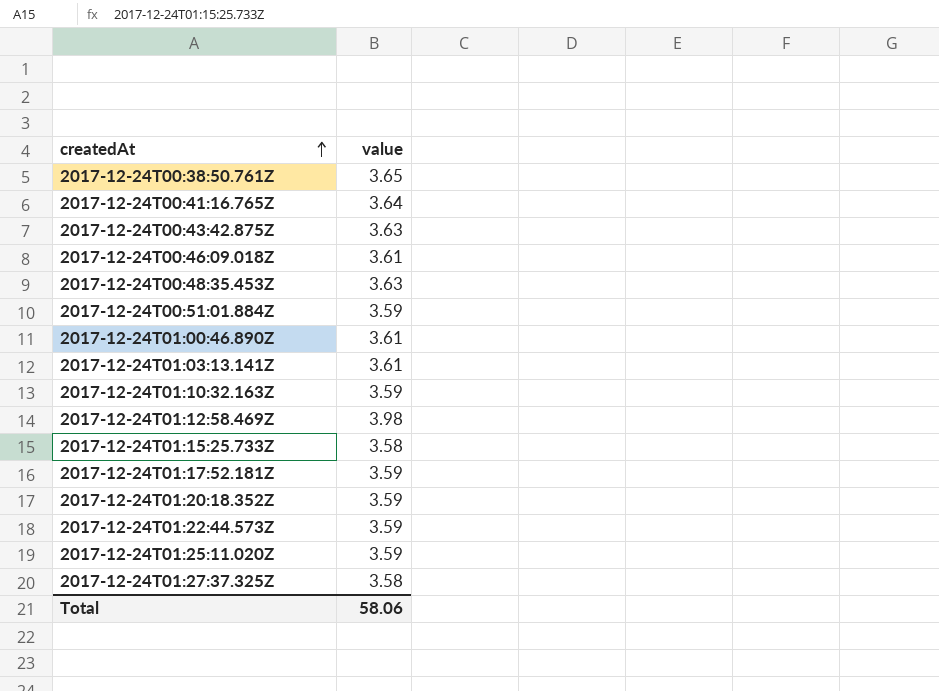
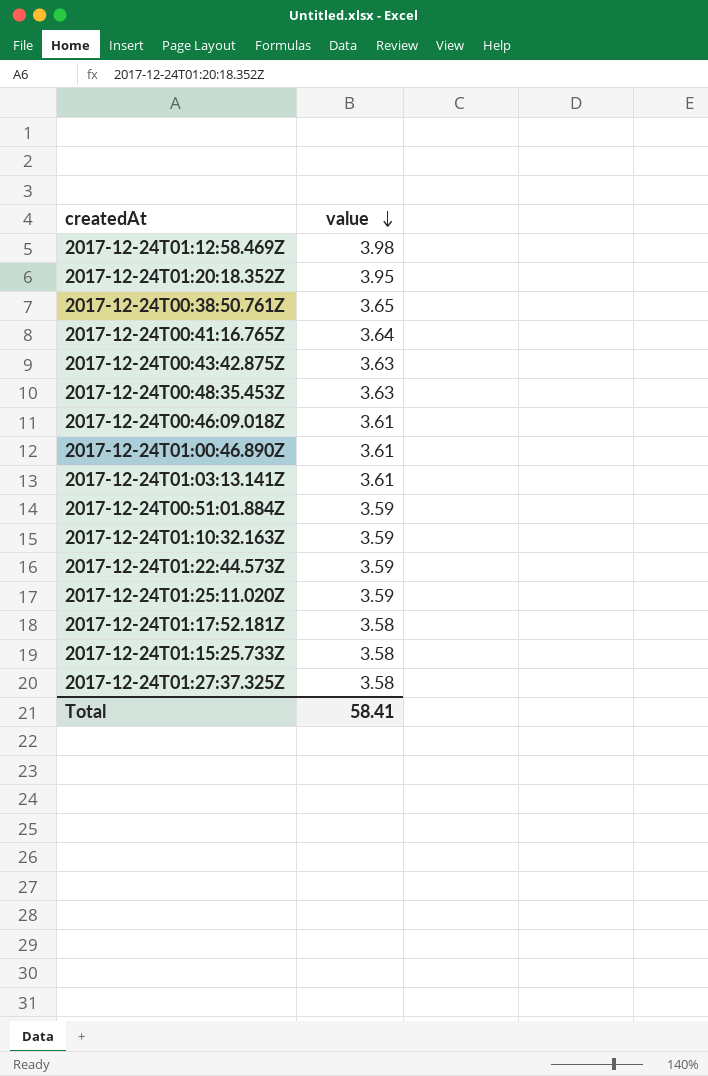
row order: createdAt ascending -> value descending
2017-12-24T01:20:18.352Z | value: 3.59 -> 3.95
2017-12-24T01:17:52.181Z | value: 3.59 -> 3.58
Total | value: 58.06 -> 58.41

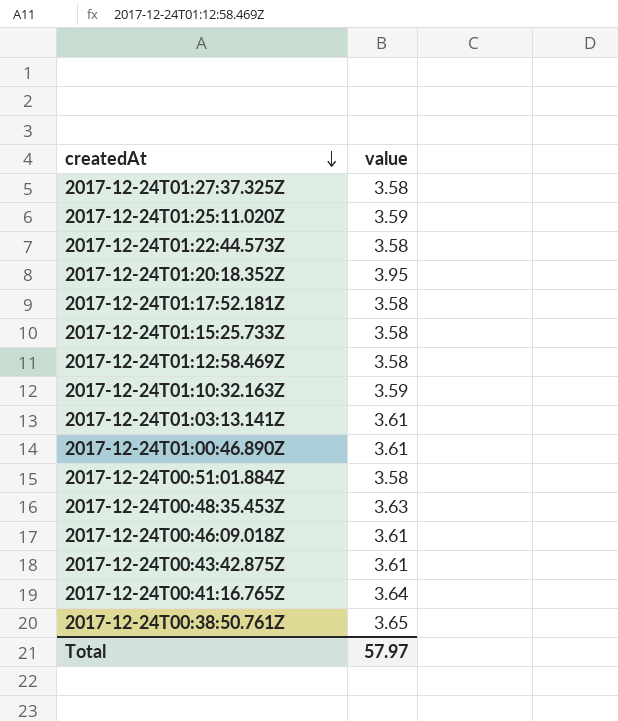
row order: value descending -> createdAt descending
2017-12-24T01:22:44.573Z | value: 3.59 -> 3.58
2017-12-24T01:12:58.469Z | value: 3.98 -> 3.58
2017-12-24T00:51:01.884Z | value: 3.59 -> 3.58
2017-12-24T00:43:42.875Z | value: 3.63 -> 3.61
Total | value: 58.41 -> 57.97

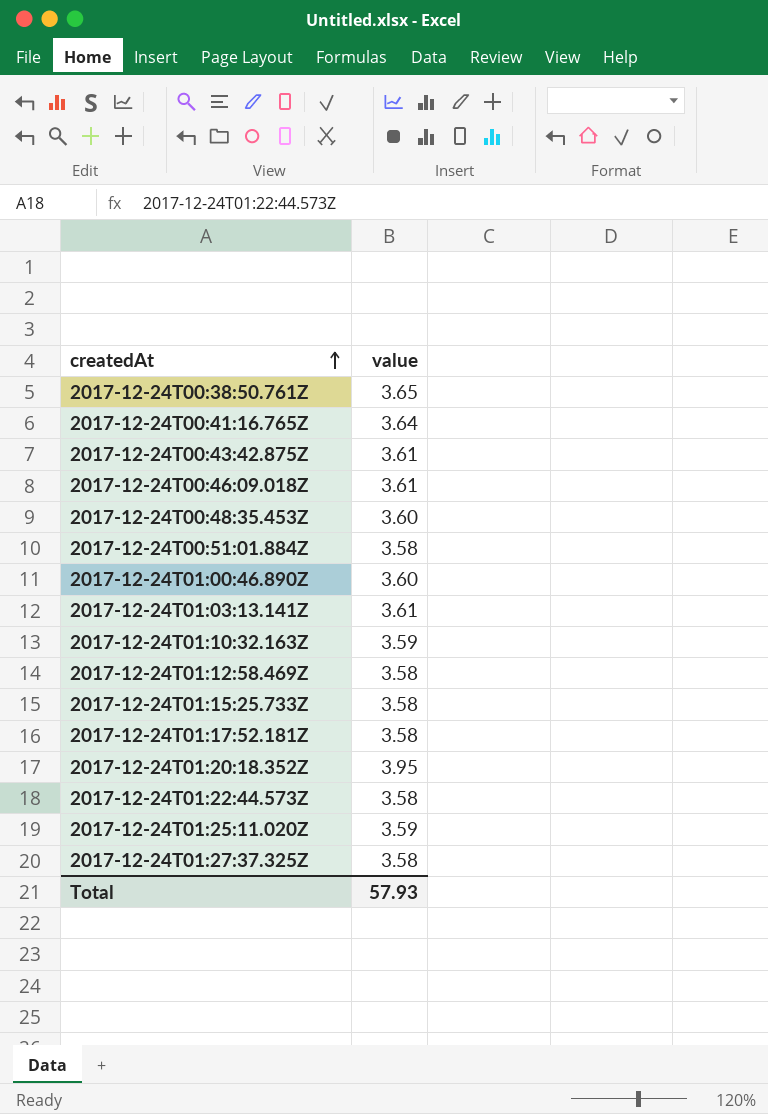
row order: createdAt descending -> createdAt ascending
2017-12-24T00:48:35.453Z | value: 3.63 -> 3.60
2017-12-24T01:00:46.890Z | value: 3.61 -> 3.60
Total | value: 57.97 -> 57.93

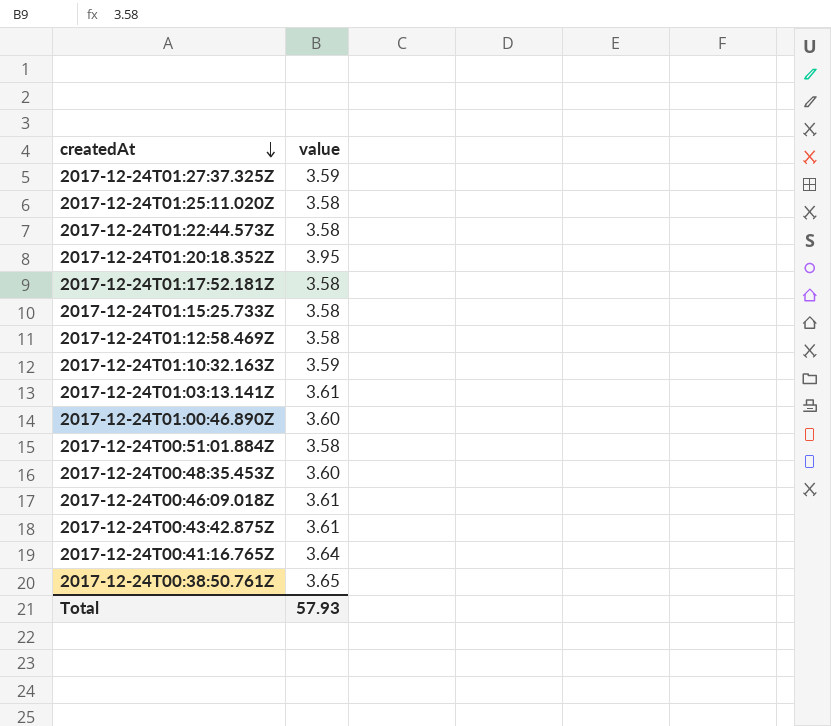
row order: createdAt ascending -> createdAt descending
2017-12-24T01:27:37.325Z | value: 3.58 -> 3.59
2017-12-24T01:25:11.020Z | value: 3.59 -> 3.58

